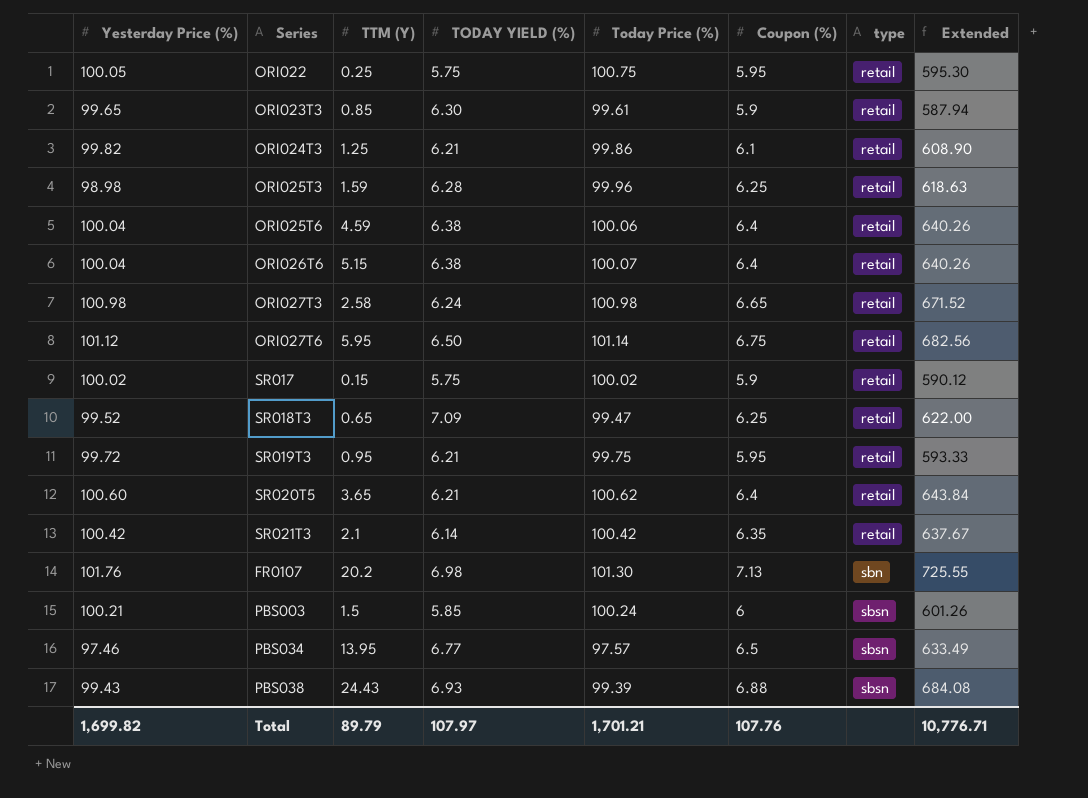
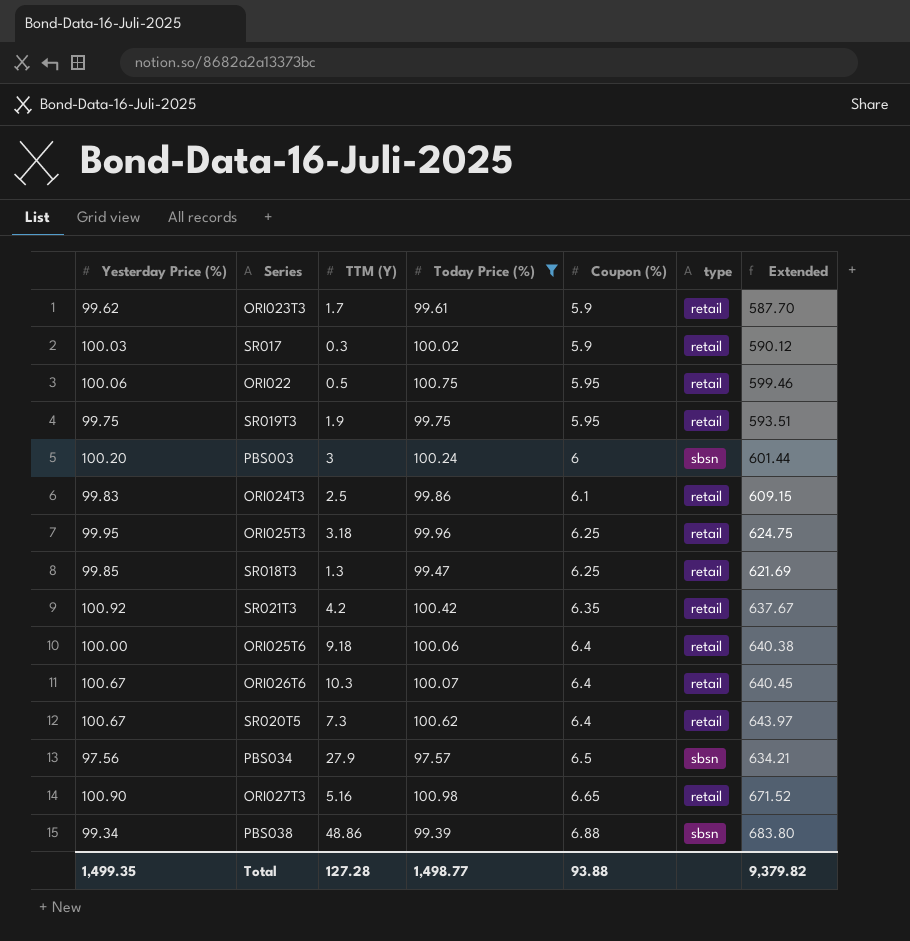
filter: none -> Today Price (%) <= 100.98
row order: type ascending -> Coupon (%) ascending
column TODAY YIELD (%) | position: 4 -> none
column Extended | formula: [Yesterday Price (%)] * [Coupon (%)] -> [Today Price (%)] * [Coupon (%)]
ORI023T3 | Yesterday Price (%): 99.65 -> 99.62
ORI023T3 | TTM (Y): 0.85 -> 1.7
SR017 | Yesterday Price (%): 100.02 -> 100.03
SR017 | TTM (Y): 0.15 -> 0.3
ORI022 | Yesterday Price (%): 100.05 -> 100.06
ORI022 | TTM (Y): 0.25 -> 0.5
SR019T3 | Yesterday Price (%): 99.72 -> 99.75
SR019T3 | TTM (Y): 0.95 -> 1.9
PBS003 | Yesterday Price (%): 100.21 -> 100.20
PBS003 | TTM (Y): 1.5 -> 3
ORI024T3 | Yesterday Price (%): 99.82 -> 99.83
ORI024T3 | TTM (Y): 1.25 -> 2.5
ORI025T3 | Yesterday Price (%): 98.98 -> 99.95
ORI025T3 | TTM (Y): 1.59 -> 3.18
SR018T3 | Yesterday Price (%): 99.52 -> 99.85
SR018T3 | TTM (Y): 0.65 -> 1.3
SR021T3 | Yesterday Price (%): 100.42 -> 100.92
SR021T3 | TTM (Y): 2.1 -> 4.2
ORI025T6 | Yesterday Price (%): 100.04 -> 100.00
ORI025T6 | TTM (Y): 4.59 -> 9.18
ORI026T6 | Yesterday Price (%): 100.04 -> 100.67
ORI026T6 | TTM (Y): 5.15 -> 10.3
SR020T5 | Yesterday Price (%): 100.60 -> 100.67
SR020T5 | TTM (Y): 3.65 -> 7.3
PBS034 | Yesterday Price (%): 97.46 -> 97.56
PBS034 | TTM (Y): 13.95 -> 27.9
ORI027T3 | Yesterday Price (%): 100.98 -> 100.90
ORI027T3 | TTM (Y): 2.58 -> 5.16
PBS038 | Yesterday Price (%): 99.43 -> 99.34
PBS038 | TTM (Y): 24.43 -> 48.86
Total | Yesterday Price (%): 1,699.82 -> 1,499.35
Total | TTM (Y): 89.79 -> 127.28
Total | Today Price (%): 1,701.21 -> 1,498.77
Total | Coupon (%): 107.76 -> 93.88
Total | Extended: 10,776.71 -> 9,379.82

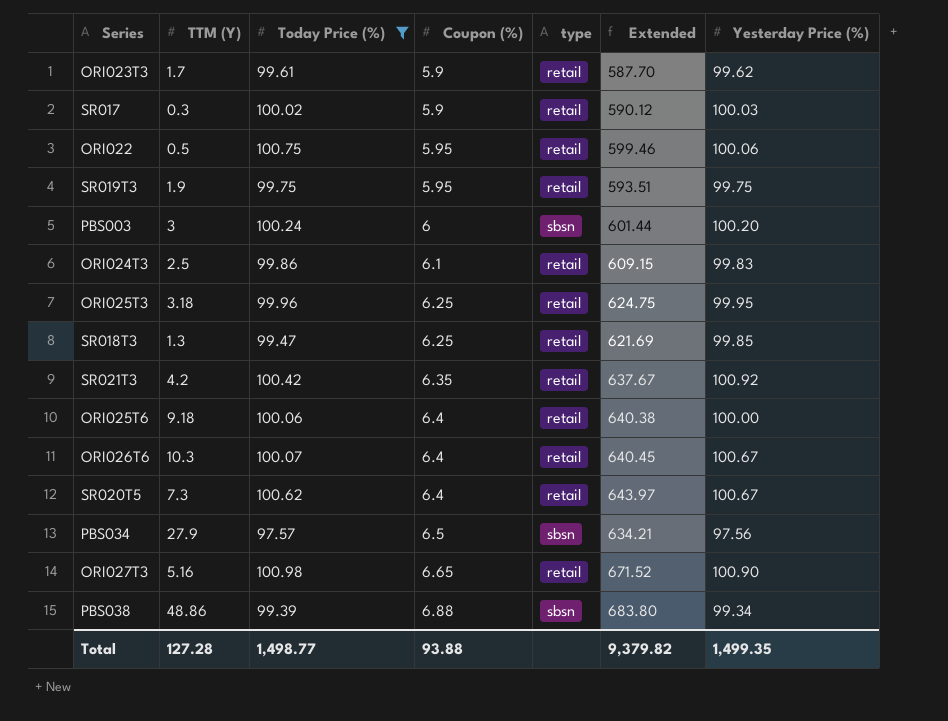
column Yesterday Price (%) | position: 1 -> 7

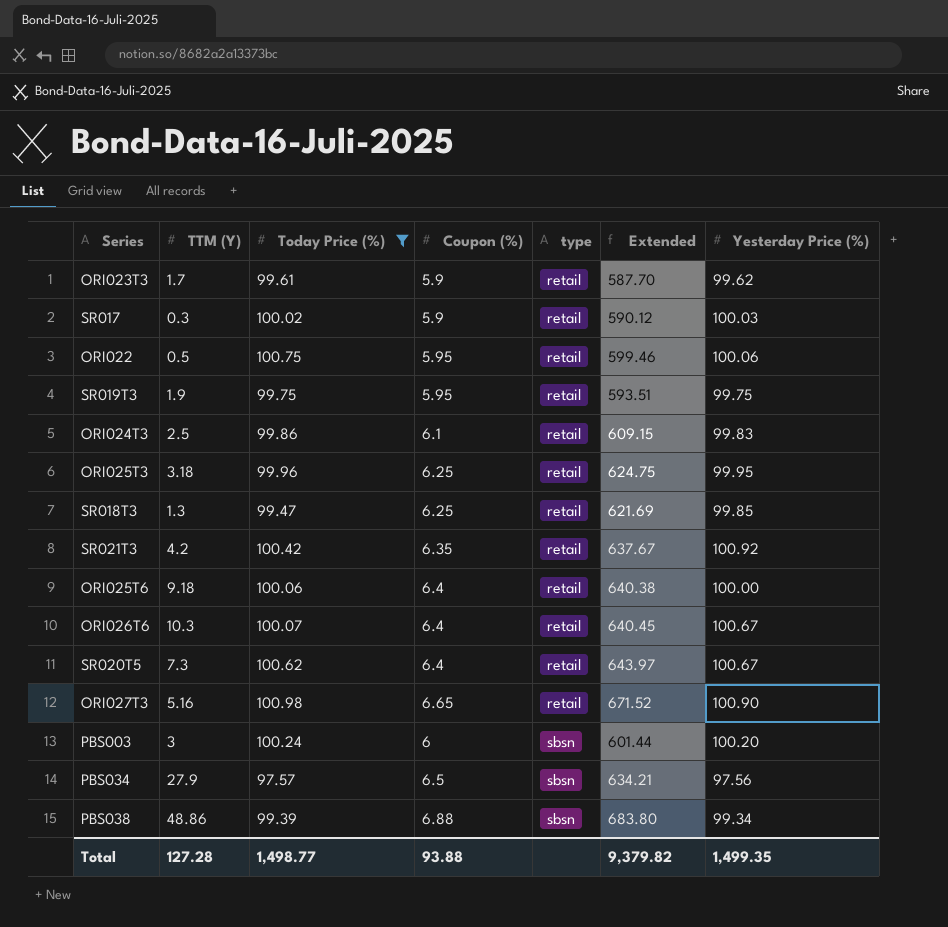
row order: Coupon (%) ascending -> type ascending

